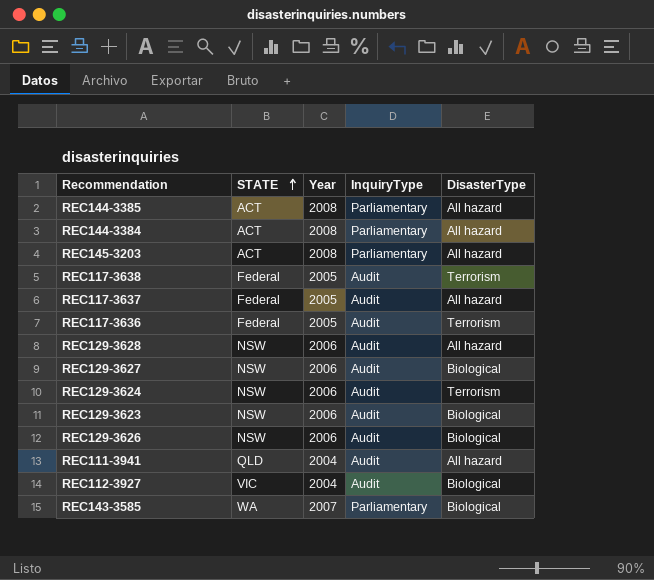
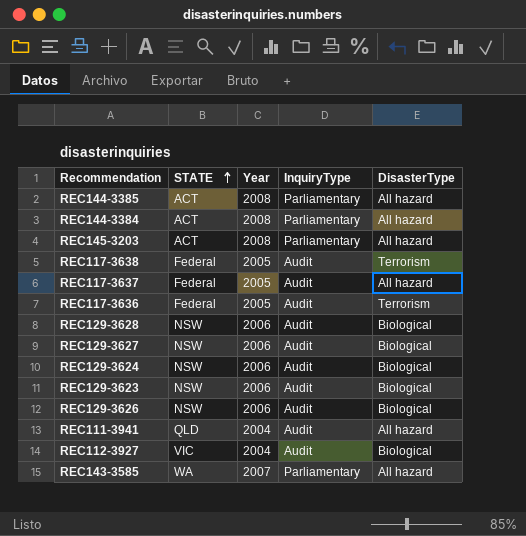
REC129-3628 | DisasterType: All hazard -> Biological
REC129-3624 | DisasterType: Terrorism -> Biological
REC143-3585 | DisasterType: Biological -> All hazard

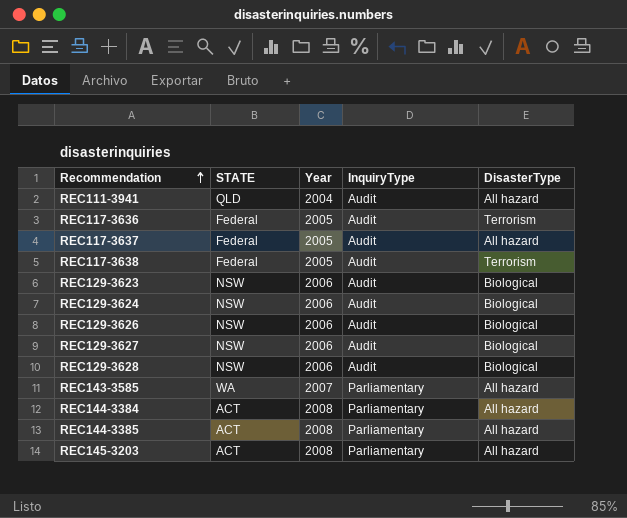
row order: STATE ascending -> Recommendation ascending
row REC112-3927: VIC | 2004 | Audit | Biological -> none

